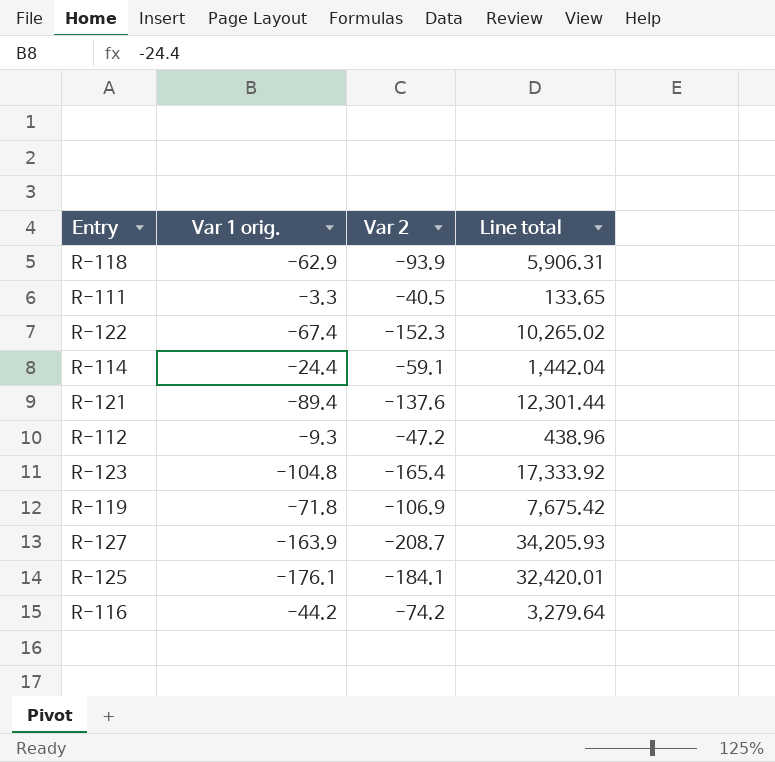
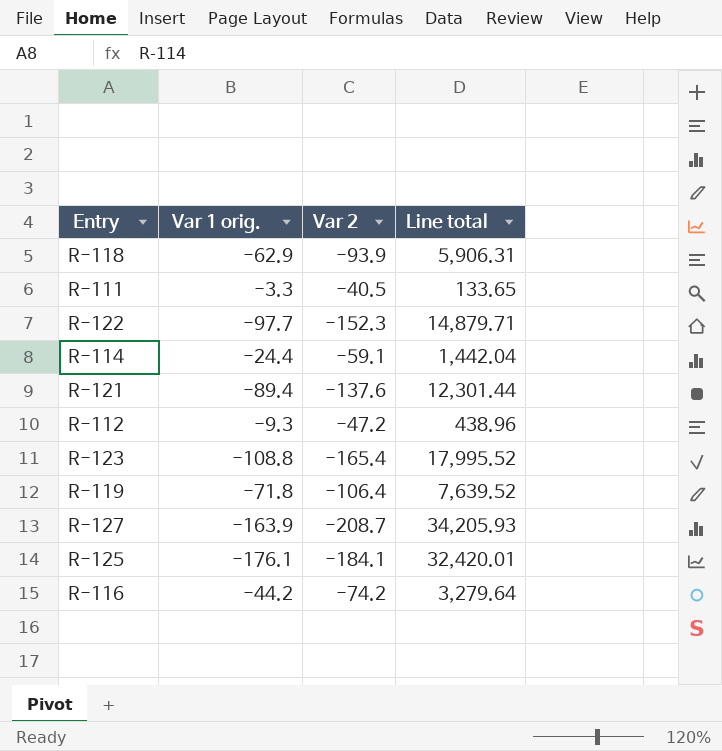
R-122 | Var 1 orig.: -67.4 -> -97.7
R-122 | Line total: 10,265.02 -> 14,879.71
R-123 | Var 1 orig.: -104.8 -> -108.8
R-123 | Line total: 17,333.92 -> 17,995.52
R-119 | Var 2: -106.9 -> -106.4
R-119 | Line total: 7,675.42 -> 7,639.52

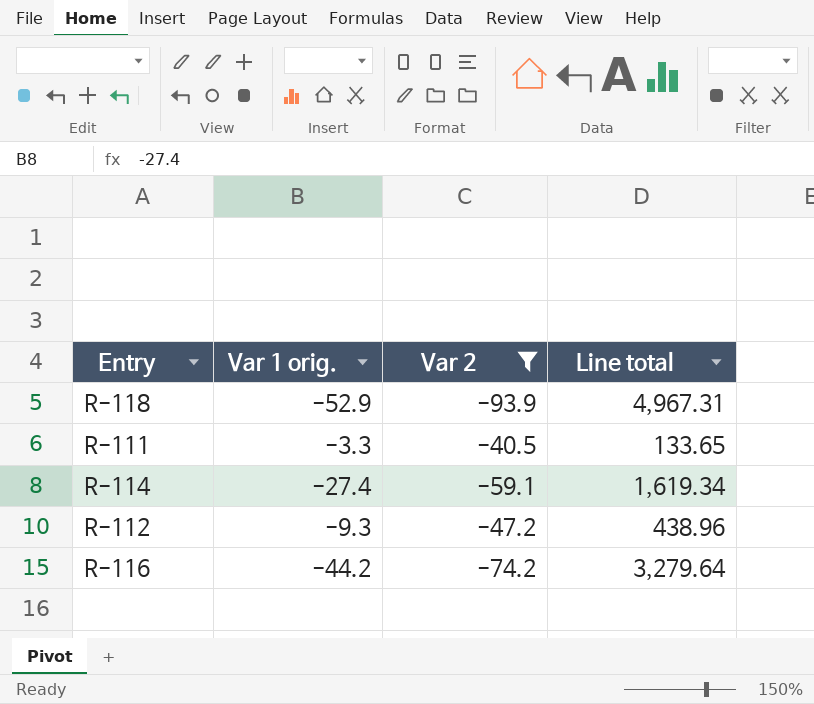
filter: none -> Var 2 >= -93.9
R-118 | Var 1 orig.: -62.9 -> -52.9
R-118 | Line total: 5,906.31 -> 4,967.31
R-114 | Var 1 orig.: -24.4 -> -27.4
R-114 | Line total: 1,442.04 -> 1,619.34

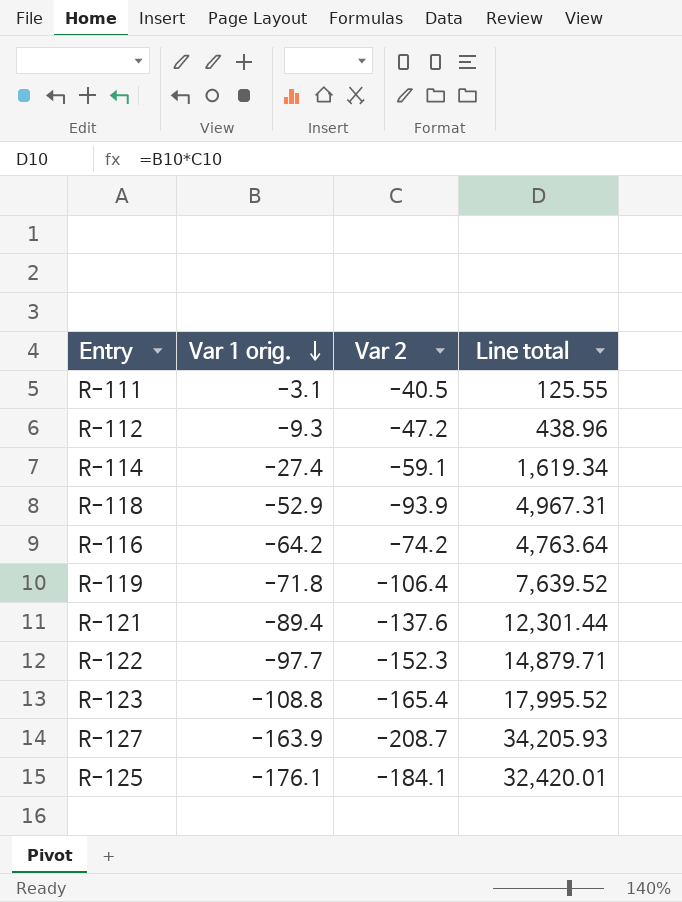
filter: Var 2 >= -93.9 -> none
row order: none -> Var 1 orig. descending
R-111 | Var 1 orig.: -3.3 -> -3.1
R-111 | Line total: 133.65 -> 125.55
R-116 | Var 1 orig.: -44.2 -> -64.2
R-116 | Line total: 3,279.64 -> 4,763.64

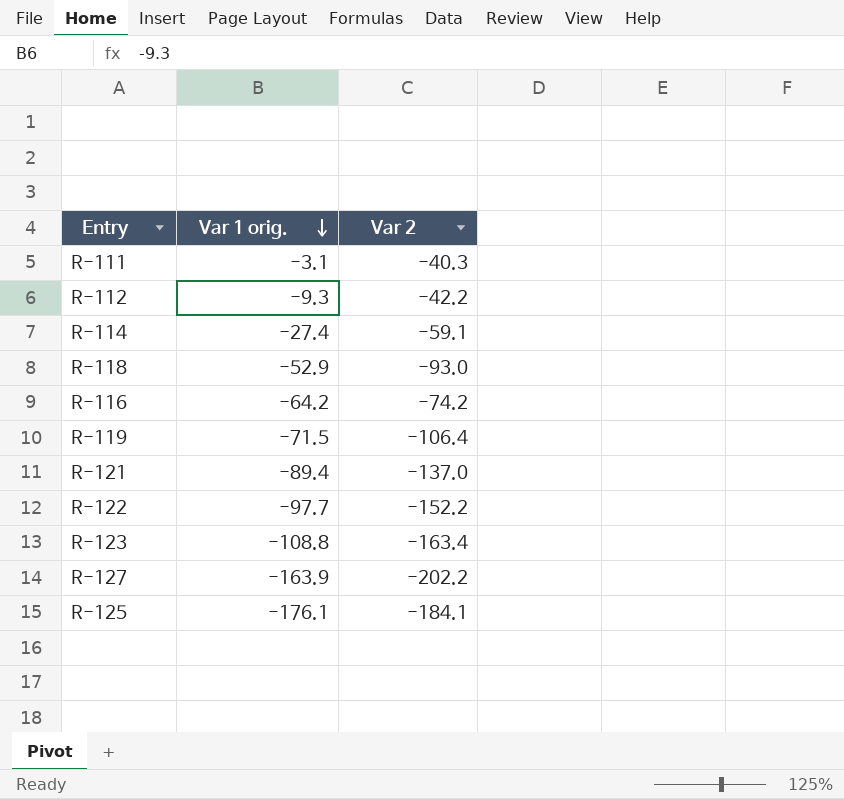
column Line total | formula: [Var 1 orig.] * [Var 2] -> none
R-111 | Var 2: -40.5 -> -40.3
R-112 | Var 2: -47.2 -> -42.2
R-118 | Var 2: -93.9 -> -93.0
R-119 | Var 1 orig.: -71.8 -> -71.5
R-121 | Var 2: -137.6 -> -137.0
R-122 | Var 2: -152.3 -> -152.2
R-123 | Var 2: -165.4 -> -163.4
R-127 | Var 2: -208.7 -> -202.2

